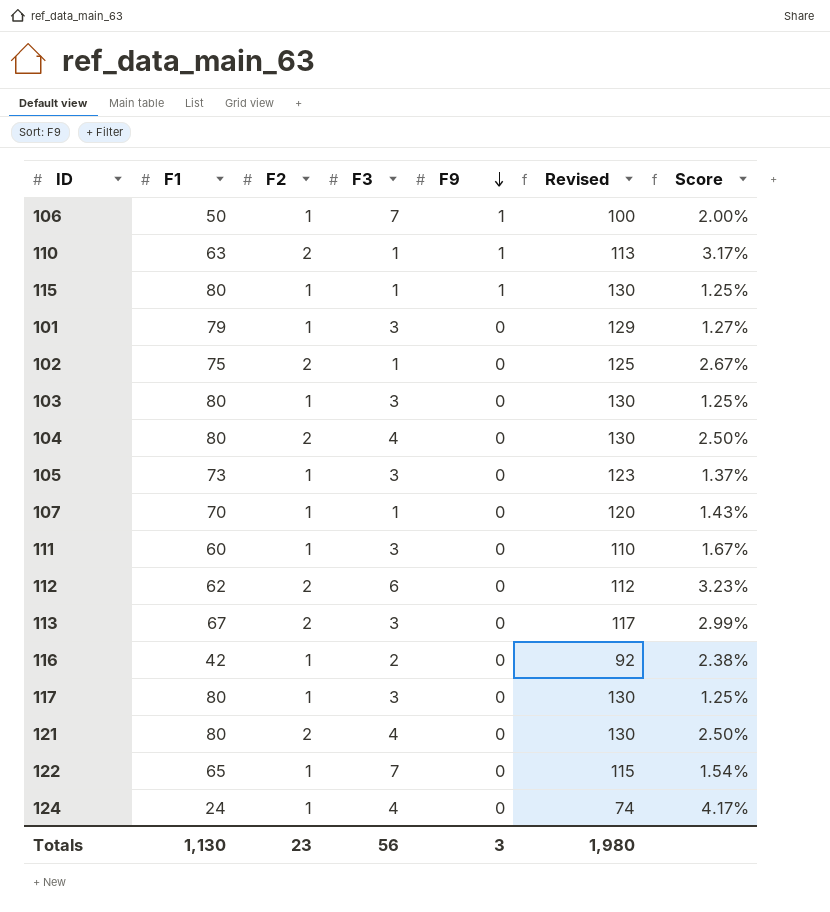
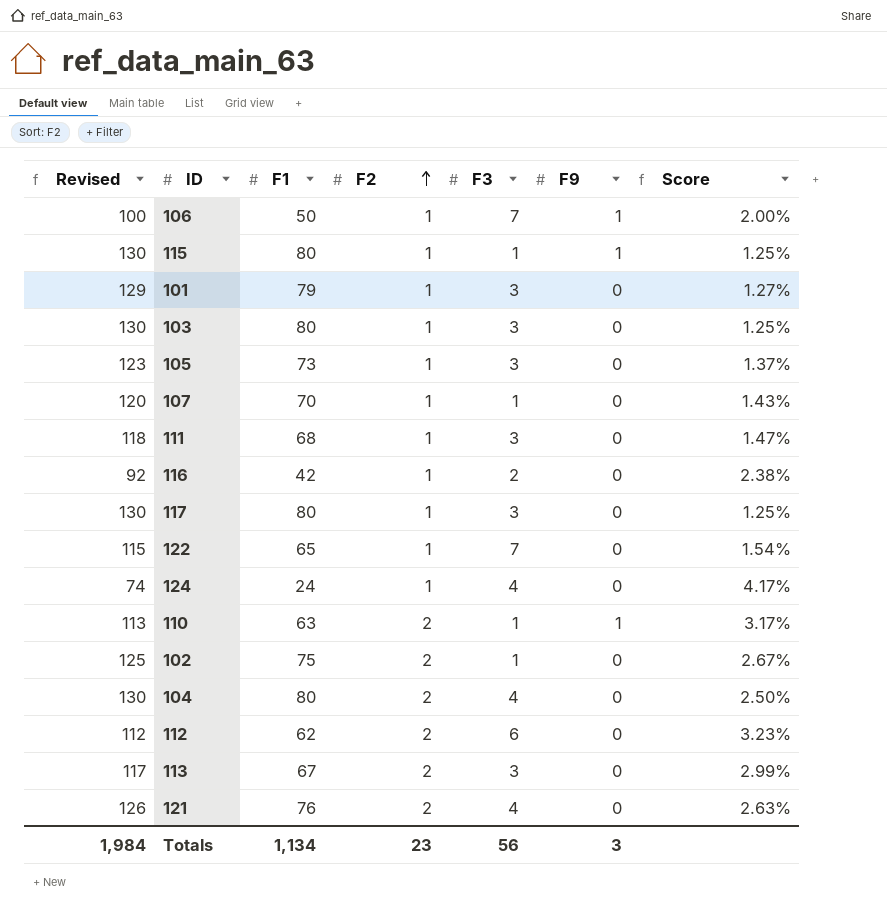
row order: F9 descending -> F2 ascending
column Revised | position: 6 -> 1
111 | Revised: 110 -> 118
111 | F1: 60 -> 68
111 | Score: 1.67% -> 1.47%
121 | Revised: 130 -> 126
121 | F1: 80 -> 76
121 | Score: 2.50% -> 2.63%
Totals | Revised: 1,980 -> 1,984
Totals | F1: 1,130 -> 1,134

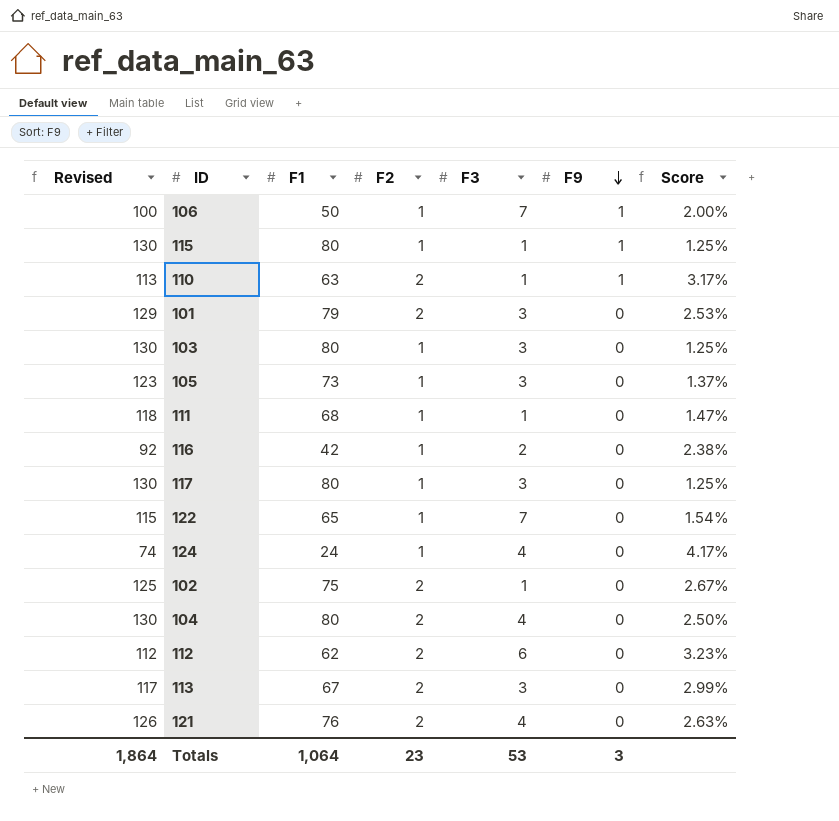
row order: F2 ascending -> F9 descending
row 107: 120 | 70 | 1 | 1 | 0 | 1.43% -> none
101 | F2: 1 -> 2
101 | Score: 1.27% -> 2.53%
111 | F3: 3 -> 1
Totals | Revised: 1,984 -> 1,864
Totals | F1: 1,134 -> 1,064
Totals | F3: 56 -> 53

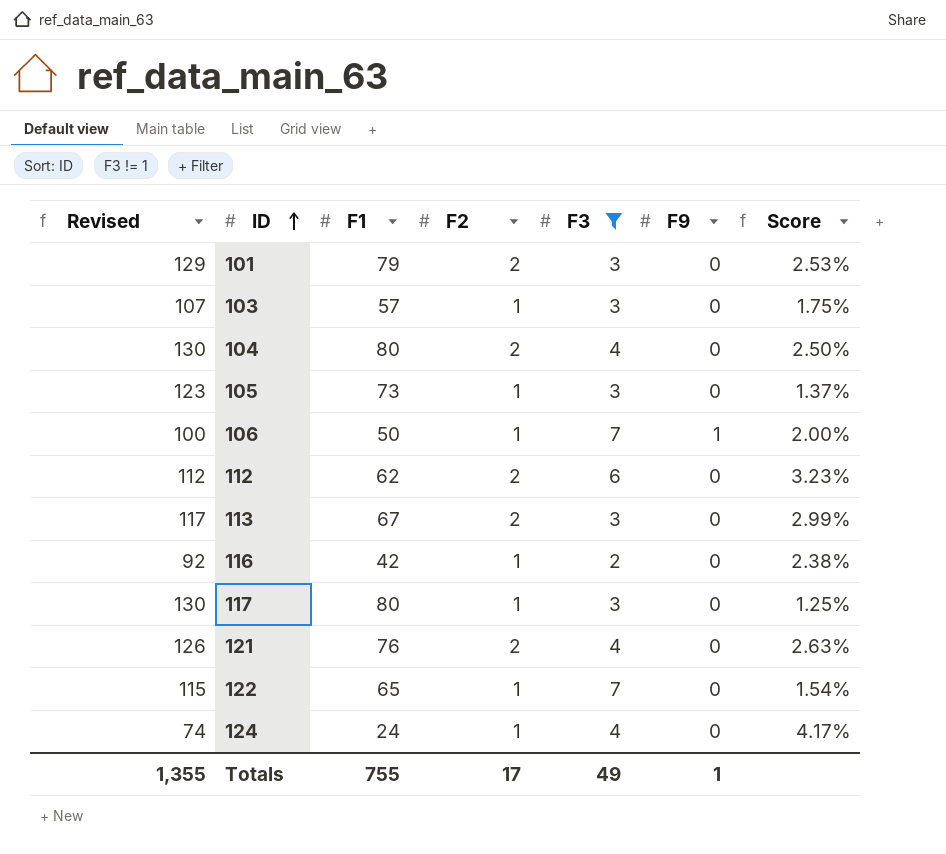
filter: none -> F3 != 1
row order: F9 descending -> ID ascending
103 | Revised: 130 -> 107
103 | F1: 80 -> 57
103 | Score: 1.25% -> 1.75%
Totals | Revised: 1,864 -> 1,355
Totals | F1: 1,064 -> 755
Totals | F2: 23 -> 17
Totals | F3: 53 -> 49
Totals | F9: 3 -> 1

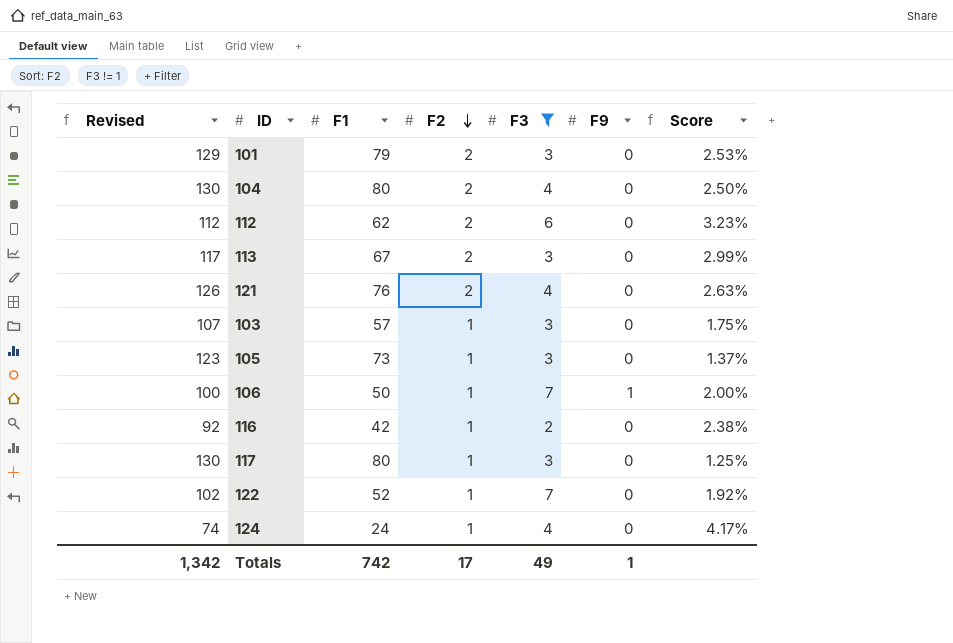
row order: ID ascending -> F2 descending
122 | Revised: 115 -> 102
122 | F1: 65 -> 52
122 | Score: 1.54% -> 1.92%
Totals | Revised: 1,355 -> 1,342
Totals | F1: 755 -> 742

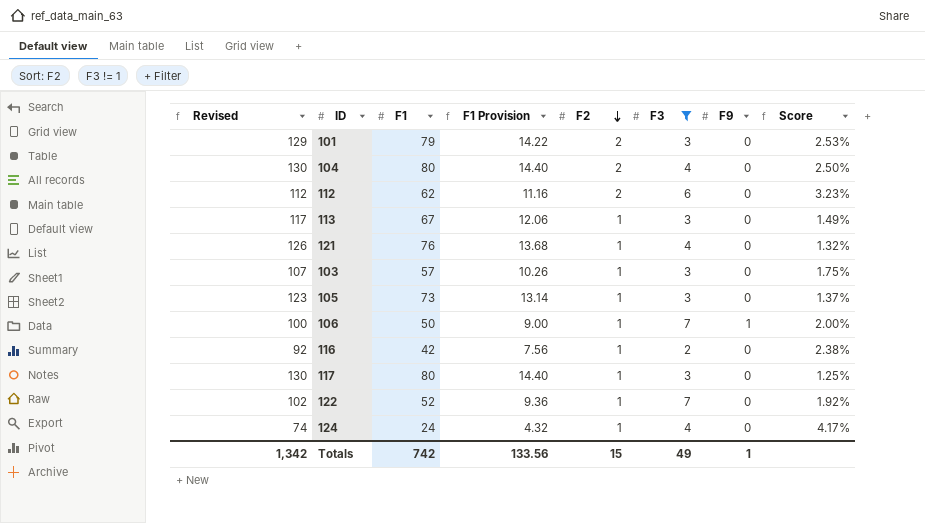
column F1 Provision | formula: none -> [F1] * 0.18
113 | F2: 2 -> 1
113 | Score: 2.99% -> 1.49%
121 | F2: 2 -> 1
121 | Score: 2.63% -> 1.32%
Totals | F2: 17 -> 15

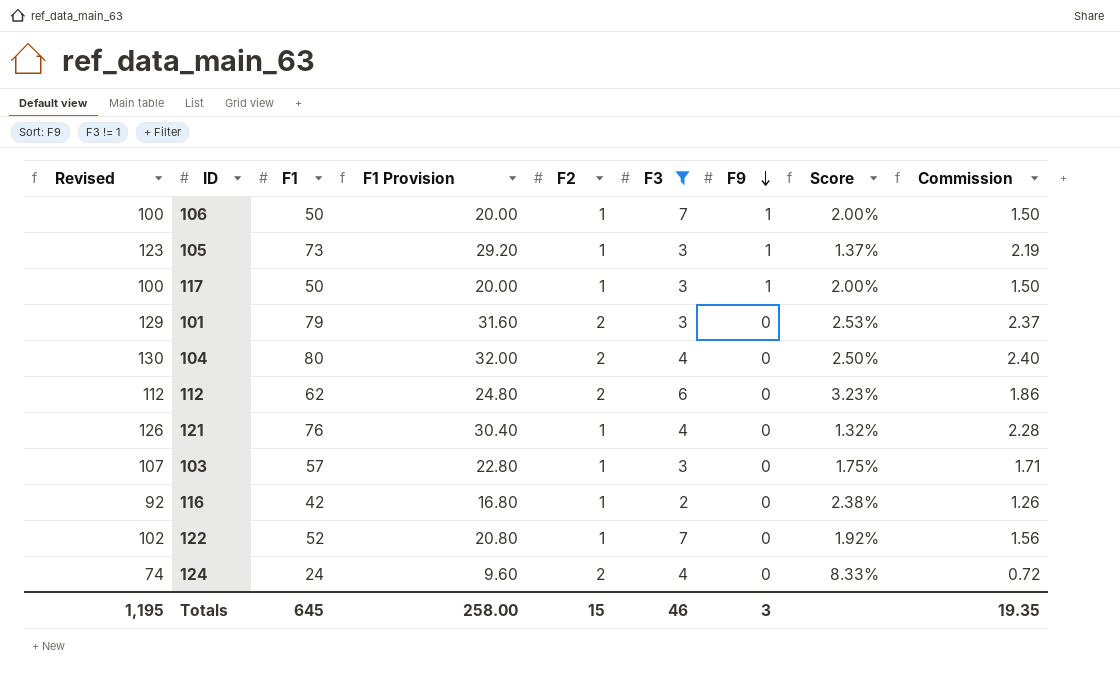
row order: F2 descending -> F9 descending
column F1 Provision | formula: [F1] * 0.18 -> [F1] * 0.4
column Commission | formula: none -> [F1] * 0.03
row 113: 117 | 67 | 12.06 | 1 | 3 | 0 | 1.49% -> none
105 | F9: 0 -> 1
117 | Revised: 130 -> 100
117 | F1: 80 -> 50
117 | F9: 0 -> 1
117 | Score: 1.25% -> 2.00%
124 | F2: 1 -> 2
124 | Score: 4.17% -> 8.33%
Totals | Revised: 1,342 -> 1,195
Totals | F1: 742 -> 645
Totals | F1 Provision: 133.56 -> 258.00
Totals | F3: 49 -> 46
Totals | F9: 1 -> 3

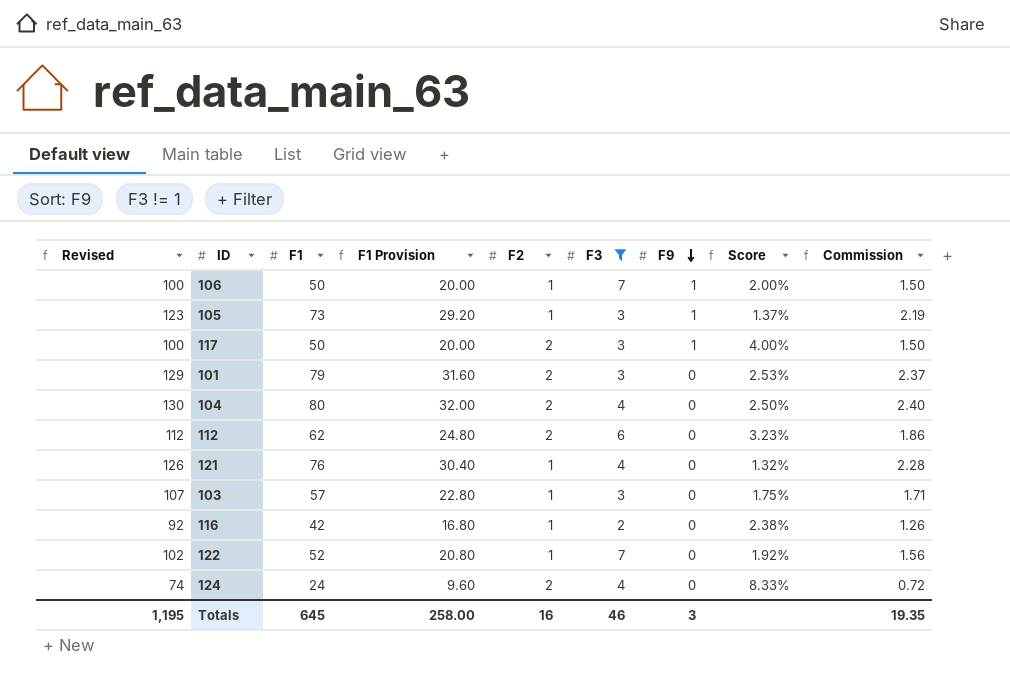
117 | F2: 1 -> 2
117 | Score: 2.00% -> 4.00%
Totals | F2: 15 -> 16

